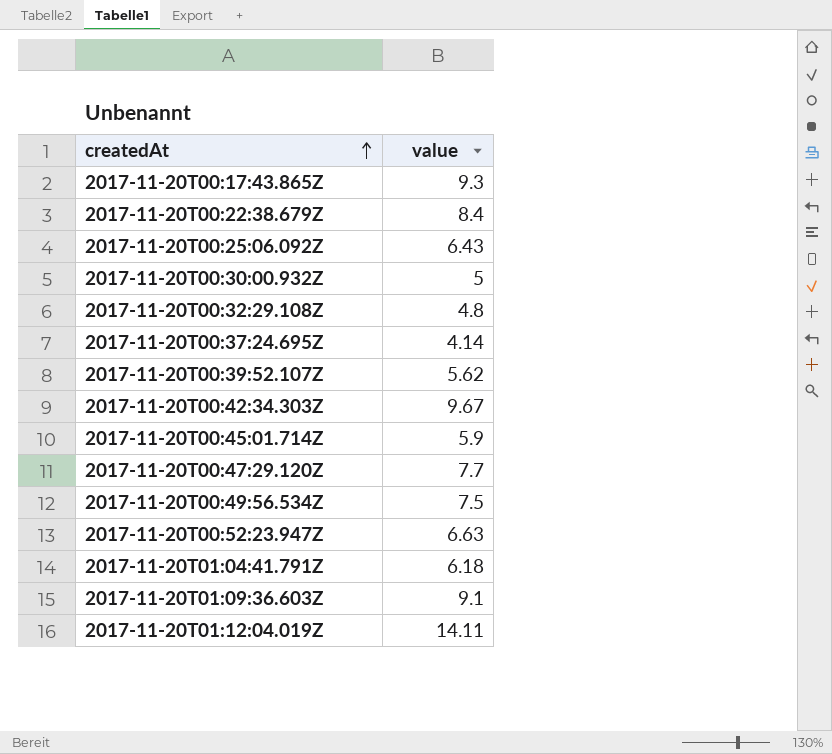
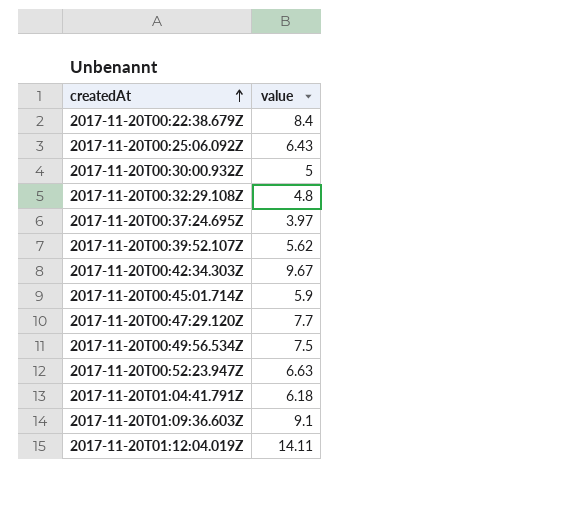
row 2017-11-20T00:17:43.865Z: 9.3 -> none
2017-11-20T00:37:24.695Z | value: 4.14 -> 3.97

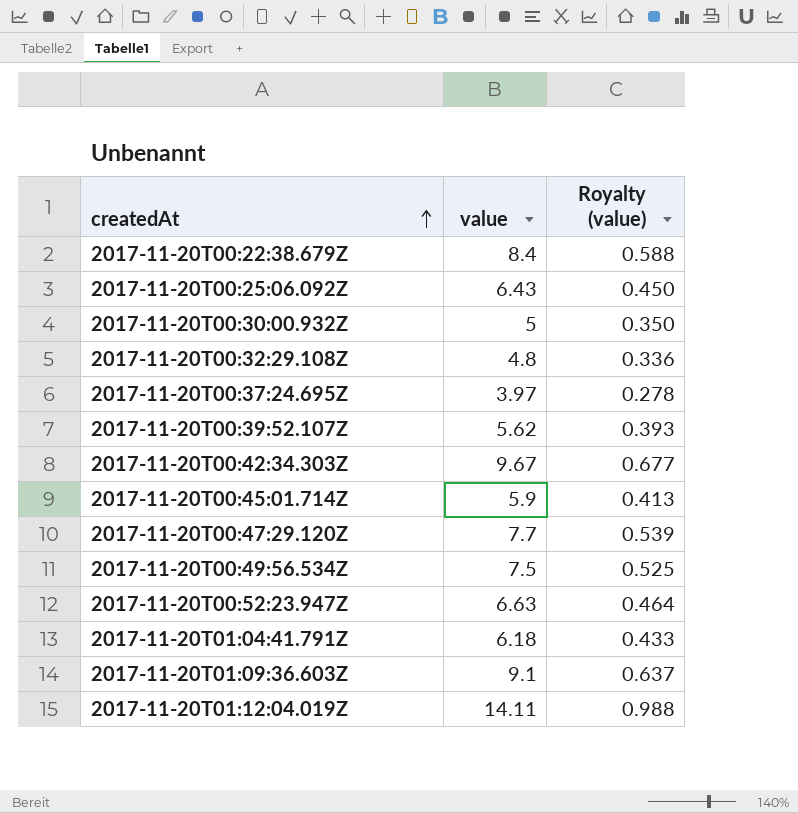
column Royalty (value) | formula: none -> [value] * 0.07

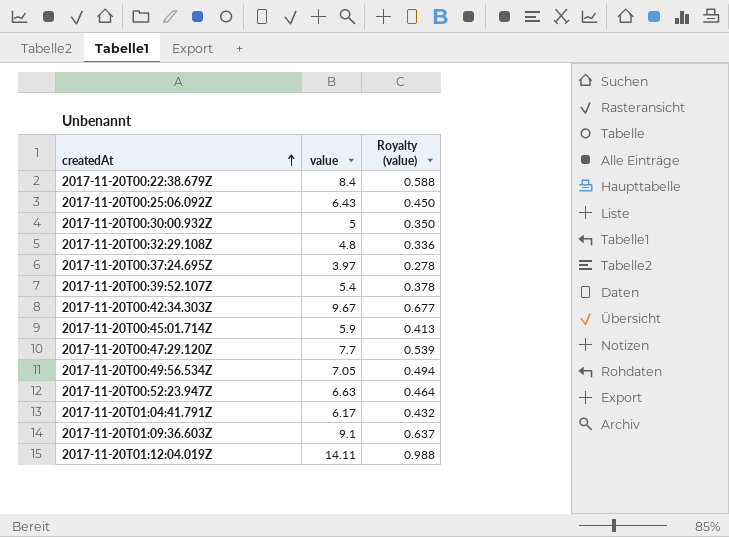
2017-11-20T00:39:52.107Z | value: 5.62 -> 5.4
2017-11-20T00:39:52.107Z | Royalty (value): 0.393 -> 0.378
2017-11-20T00:49:56.534Z | value: 7.5 -> 7.05
2017-11-20T00:49:56.534Z | Royalty (value): 0.525 -> 0.494
2017-11-20T01:04:41.791Z | value: 6.18 -> 6.17
2017-11-20T01:04:41.791Z | Royalty (value): 0.433 -> 0.432

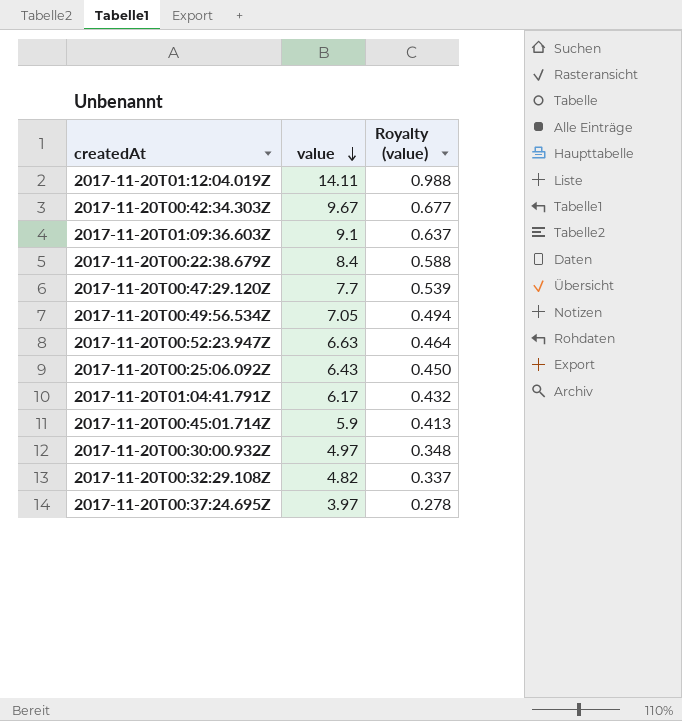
row order: createdAt ascending -> value descending
row 2017-11-20T00:39:52.107Z: 5.4 | 0.378 -> none
2017-11-20T00:30:00.932Z | value: 5 -> 4.97
2017-11-20T00:30:00.932Z | Royalty (value): 0.350 -> 0.348
2017-11-20T00:32:29.108Z | value: 4.8 -> 4.82
2017-11-20T00:32:29.108Z | Royalty (value): 0.336 -> 0.337

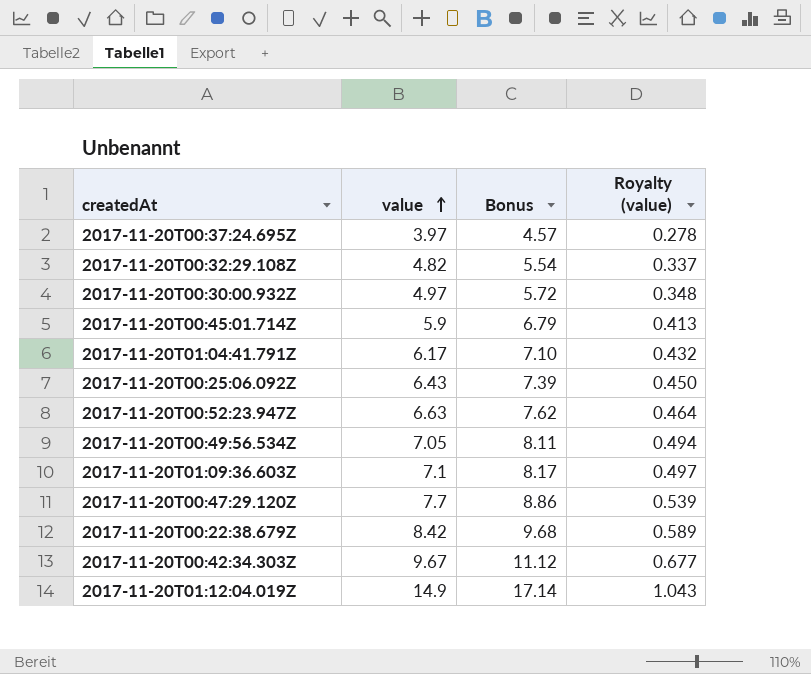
row order: value descending -> value ascending
column Bonus | formula: none -> [value] * 1.15
2017-11-20T01:09:36.603Z | value: 9.1 -> 7.1
2017-11-20T01:09:36.603Z | Royalty (value): 0.637 -> 0.497
2017-11-20T00:22:38.679Z | value: 8.4 -> 8.42
2017-11-20T00:22:38.679Z | Royalty (value): 0.588 -> 0.589
2017-11-20T01:12:04.019Z | value: 14.11 -> 14.9
2017-11-20T01:12:04.019Z | Royalty (value): 0.988 -> 1.043

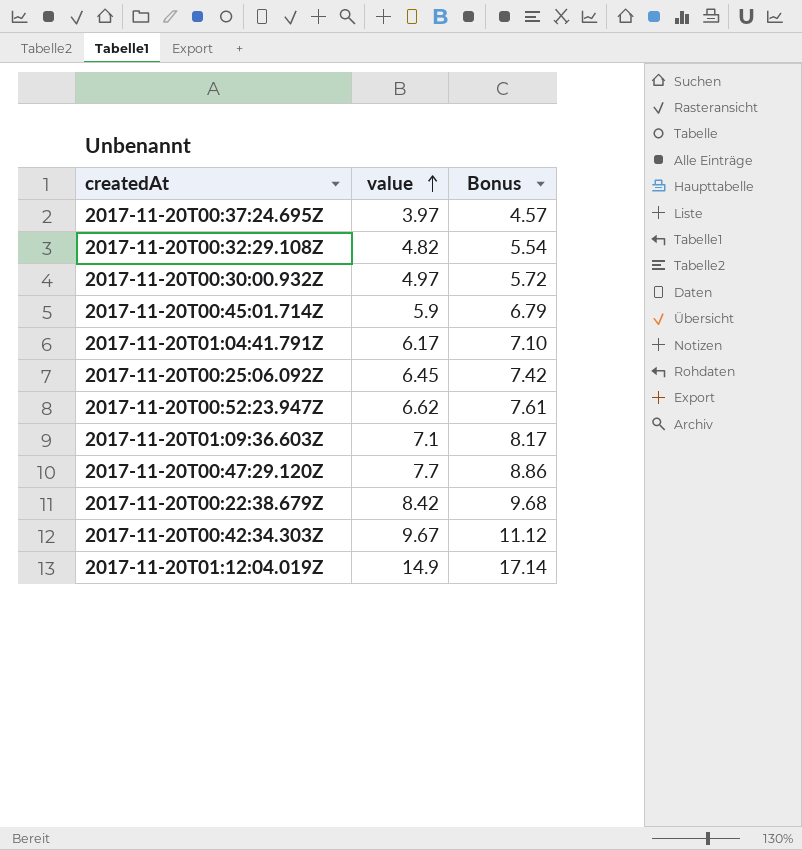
column Royalty (value) | formula: [value] * 0.07 -> none
row 2017-11-20T00:49:56.534Z: 7.05 | 8.11 | 0.494 -> none
2017-11-20T00:25:06.092Z | value: 6.43 -> 6.45
2017-11-20T00:25:06.092Z | Bonus: 7.39 -> 7.42
2017-11-20T00:52:23.947Z | value: 6.63 -> 6.62
2017-11-20T00:52:23.947Z | Bonus: 7.62 -> 7.61

